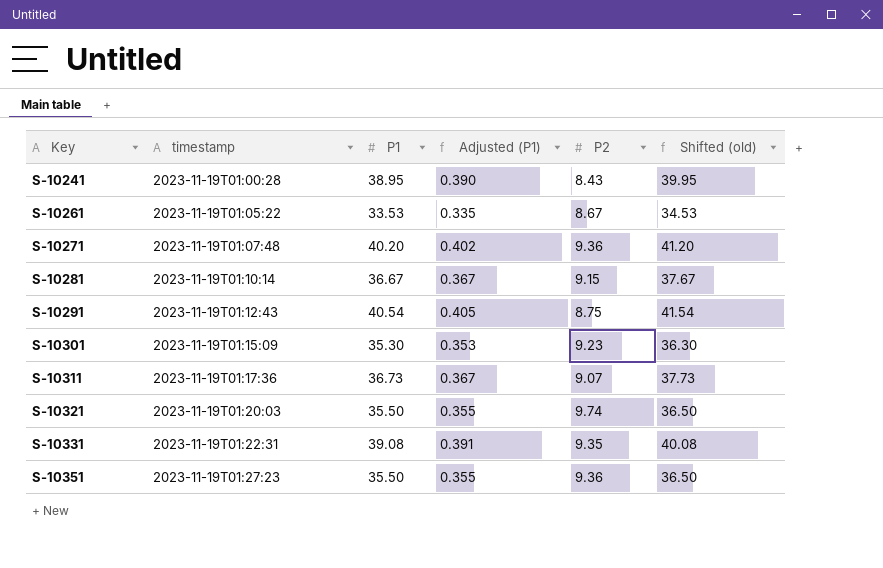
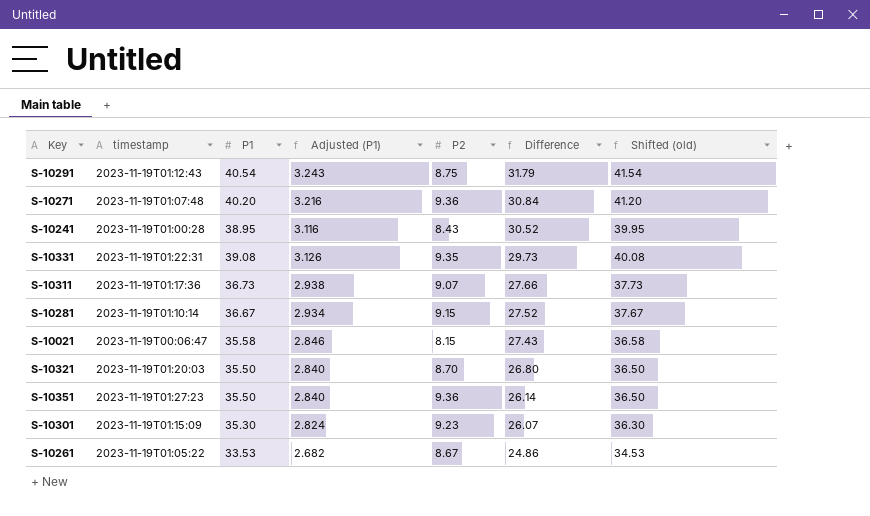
row order: Key ascending -> Difference descending
column Adjusted (P1) | formula: [P1] * 0.01 -> [P1] * 0.08
column Difference | formula: none -> [P1] - [P2]
row S-10021: none -> 2023-11-19T00:06:47 | 35.58 | 2.846 | 8.15 | 27.43 | 36.58
S-10321 | P2: 9.74 -> 8.70

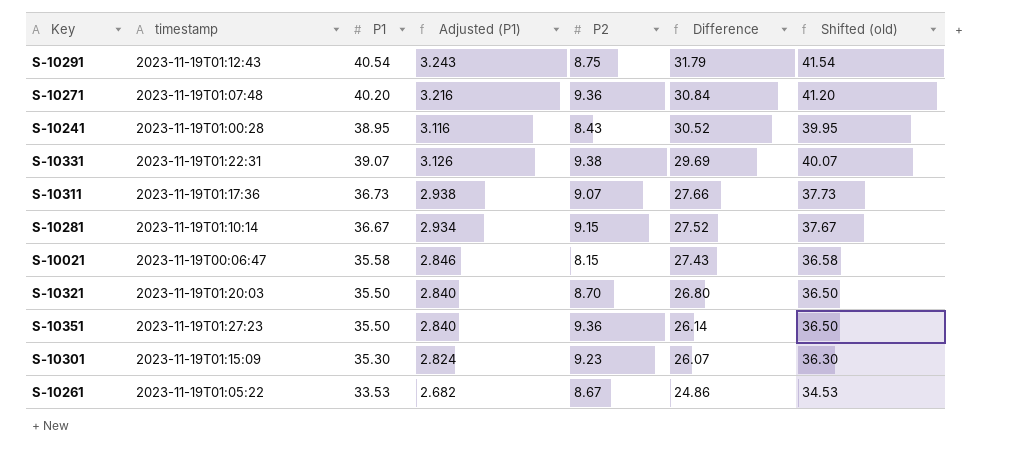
S-10331 | P1: 39.08 -> 39.07
S-10331 | P2: 9.35 -> 9.38
S-10331 | Difference: 29.73 -> 29.69
S-10331 | Shifted (old): 40.08 -> 40.07

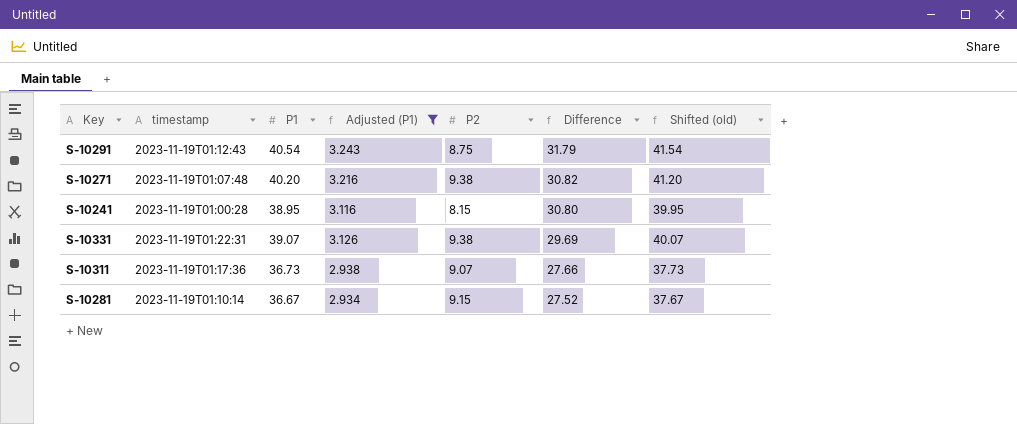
filter: none -> Adjusted (P1) >= 2.934
S-10271 | P2: 9.36 -> 9.38
S-10271 | Difference: 30.84 -> 30.82
S-10241 | P2: 8.43 -> 8.15
S-10241 | Difference: 30.52 -> 30.80

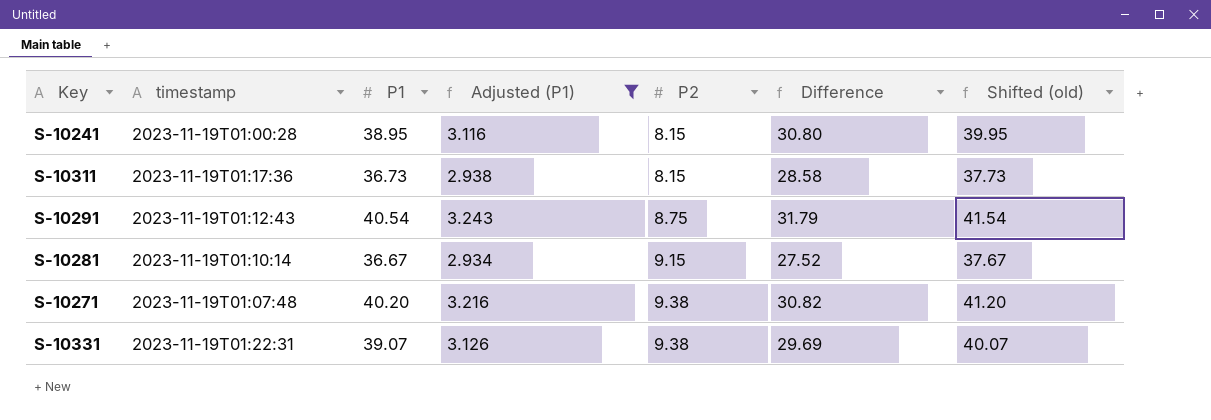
row order: Difference descending -> P2 ascending
S-10311 | P2: 9.07 -> 8.15
S-10311 | Difference: 27.66 -> 28.58

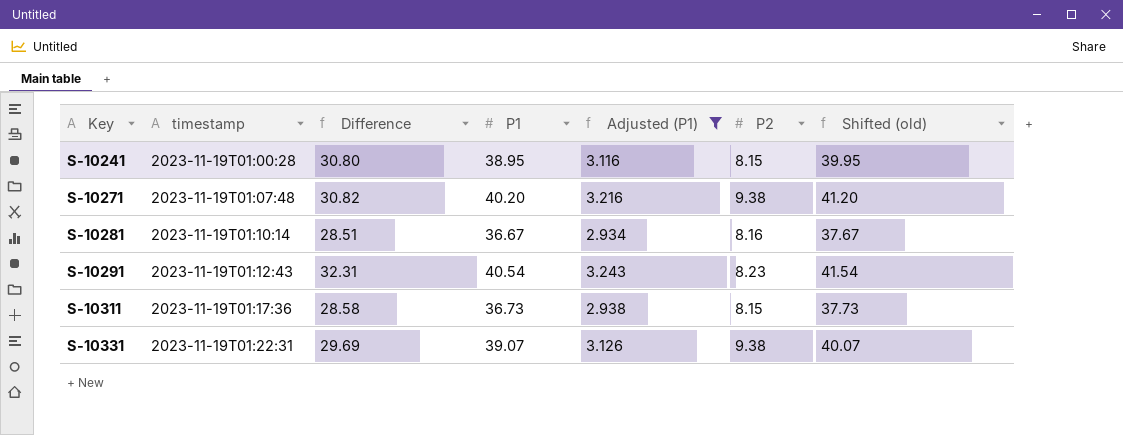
row order: P2 ascending -> Key ascending
column Difference | position: 6 -> 3
S-10281 | Difference: 27.52 -> 28.51
S-10281 | P2: 9.15 -> 8.16
S-10291 | Difference: 31.79 -> 32.31
S-10291 | P2: 8.75 -> 8.23

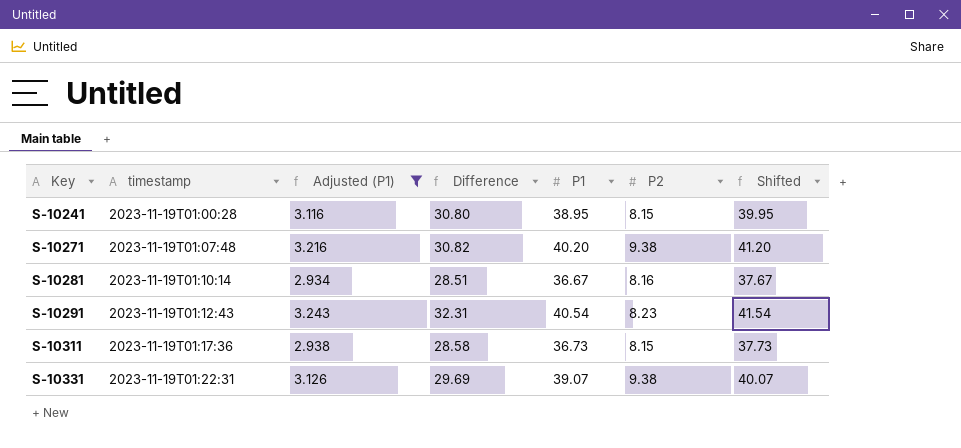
column Adjusted (P1) | position: 5 -> 3
column name: Shifted (old) -> Shifted

